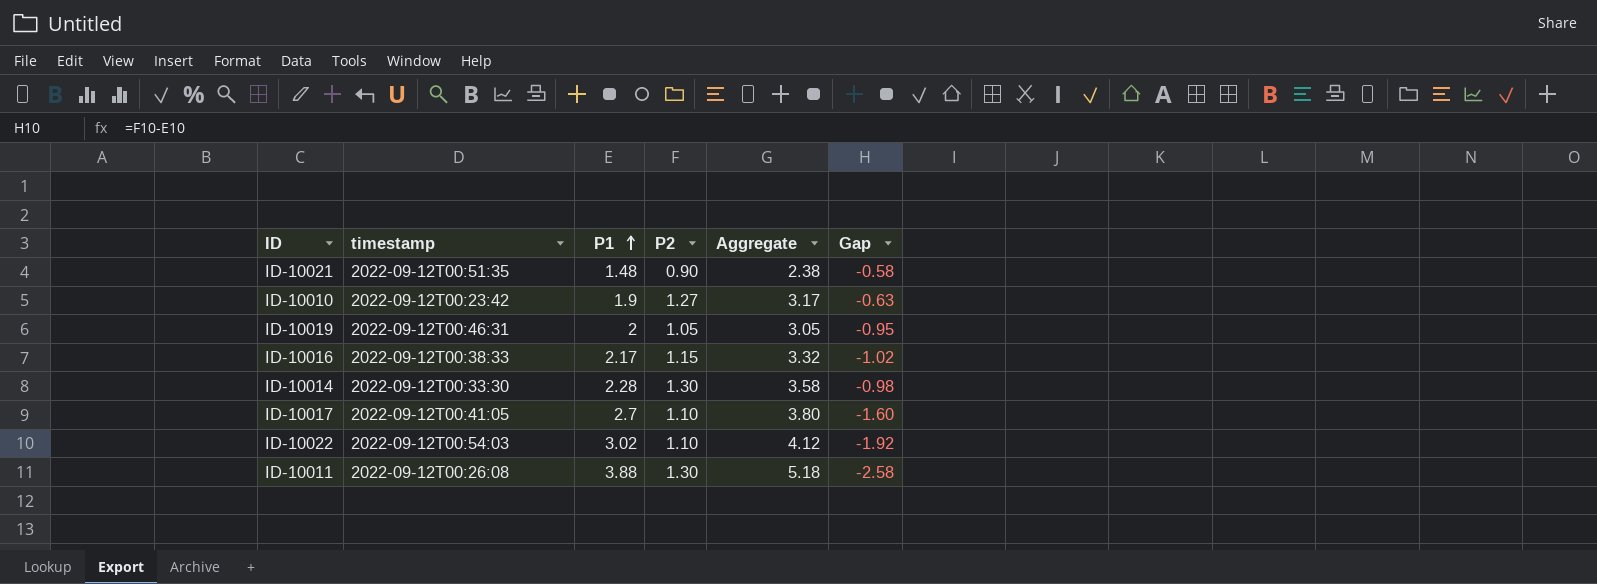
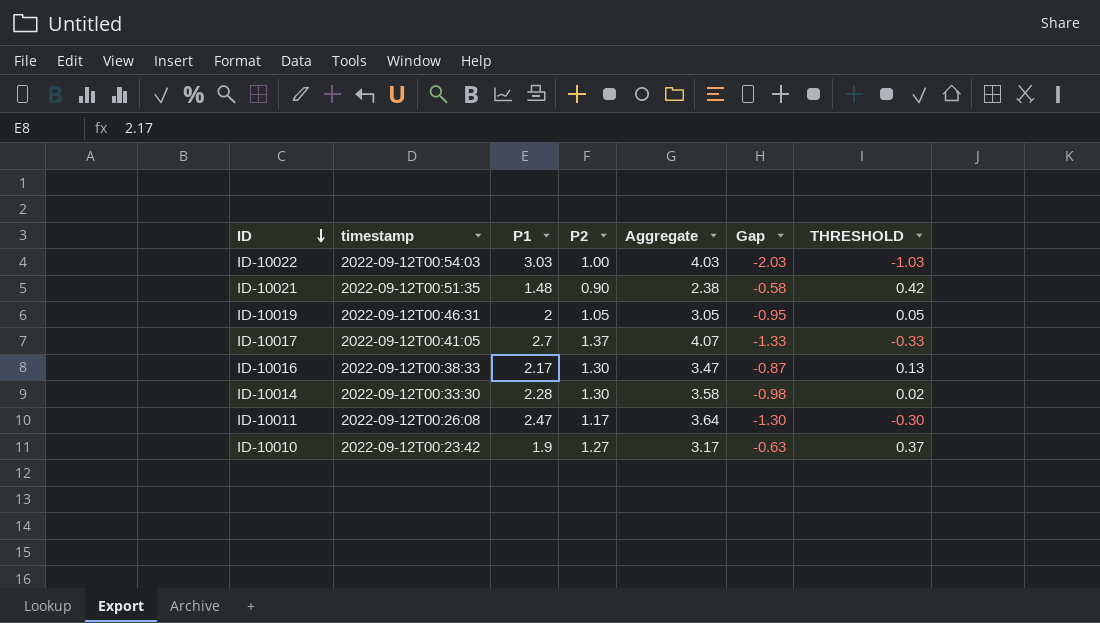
row order: P1 ascending -> ID descending
column THRESHOLD | formula: none -> [Gap] + 1
ID-10022 | P1: 3.02 -> 3.03
ID-10022 | P2: 1.10 -> 1.00
ID-10022 | Aggregate: 4.12 -> 4.03
ID-10022 | Gap: -1.92 -> -2.03
ID-10017 | P2: 1.10 -> 1.37
ID-10017 | Aggregate: 3.80 -> 4.07
ID-10017 | Gap: -1.60 -> -1.33
ID-10016 | P2: 1.15 -> 1.30
ID-10016 | Aggregate: 3.32 -> 3.47
ID-10016 | Gap: -1.02 -> -0.87
ID-10011 | P1: 3.88 -> 2.47
ID-10011 | P2: 1.30 -> 1.17
ID-10011 | Aggregate: 5.18 -> 3.64
ID-10011 | Gap: -2.58 -> -1.30

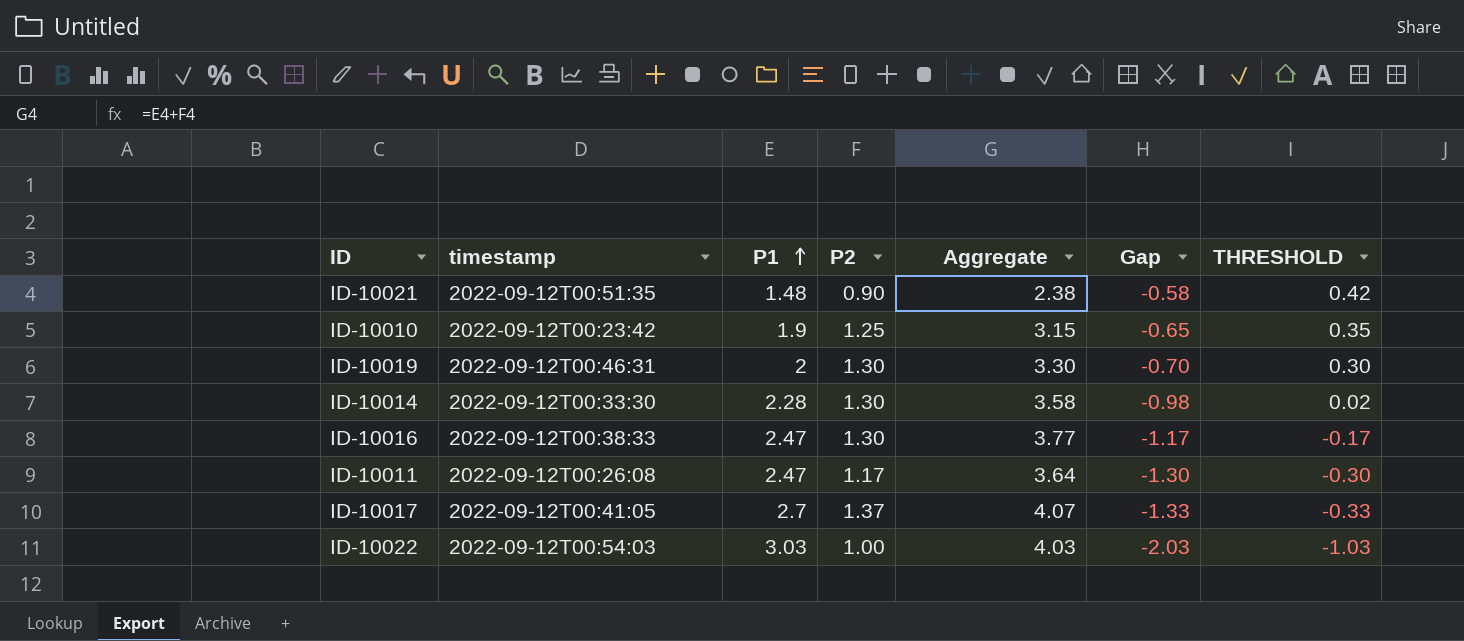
row order: ID descending -> P1 ascending
ID-10010 | P2: 1.27 -> 1.25
ID-10010 | Aggregate: 3.17 -> 3.15
ID-10010 | Gap: -0.63 -> -0.65
ID-10010 | THRESHOLD: 0.37 -> 0.35
ID-10019 | P2: 1.05 -> 1.30
ID-10019 | Aggregate: 3.05 -> 3.30
ID-10019 | Gap: -0.95 -> -0.70
ID-10019 | THRESHOLD: 0.05 -> 0.30
ID-10016 | P1: 2.17 -> 2.47
ID-10016 | Aggregate: 3.47 -> 3.77
ID-10016 | Gap: -0.87 -> -1.17
ID-10016 | THRESHOLD: 0.13 -> -0.17

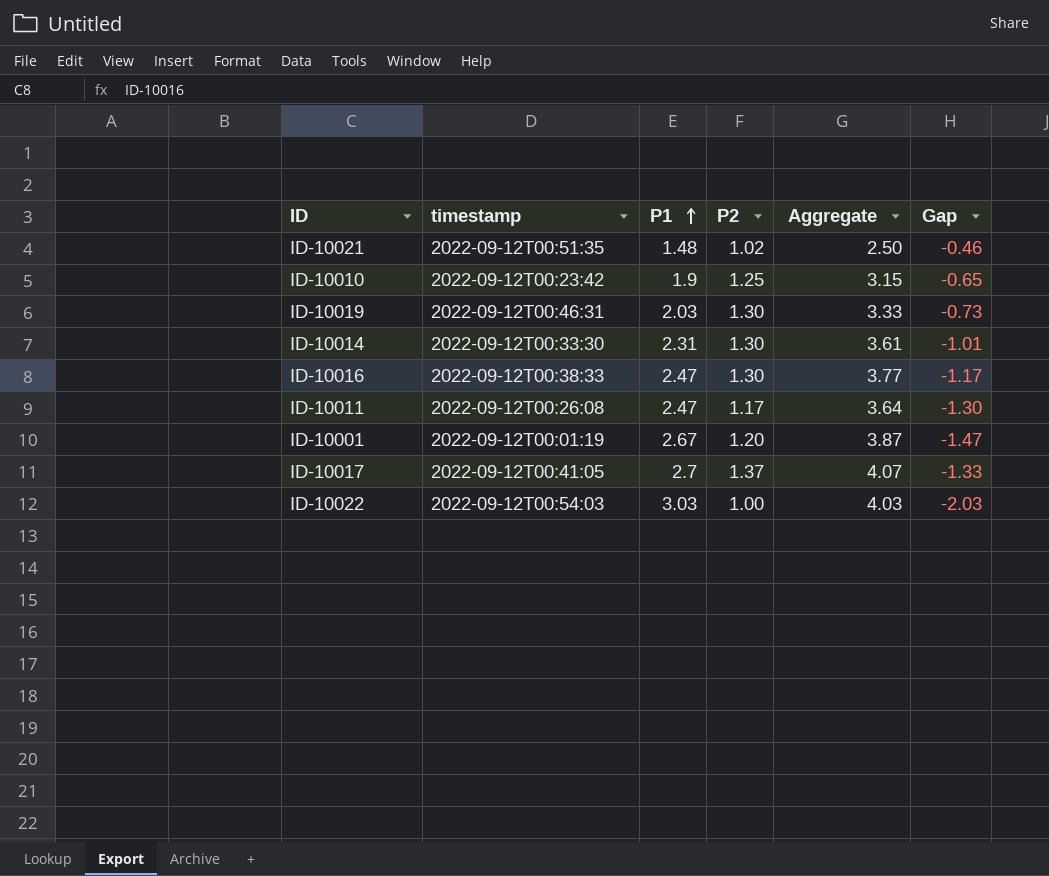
column THRESHOLD | formula: [Gap] + 1 -> none
ID-10021 | P2: 0.90 -> 1.02
ID-10021 | Aggregate: 2.38 -> 2.50
ID-10021 | Gap: -0.58 -> -0.46
ID-10019 | P1: 2 -> 2.03
ID-10019 | Aggregate: 3.30 -> 3.33
ID-10019 | Gap: -0.70 -> -0.73
ID-10014 | P1: 2.28 -> 2.31
ID-10014 | Aggregate: 3.58 -> 3.61
ID-10014 | Gap: -0.98 -> -1.01
row ID-10001: none -> 2022-09-12T00:01:19 | 2.67 | 1.20 | 3.87 | -1.47

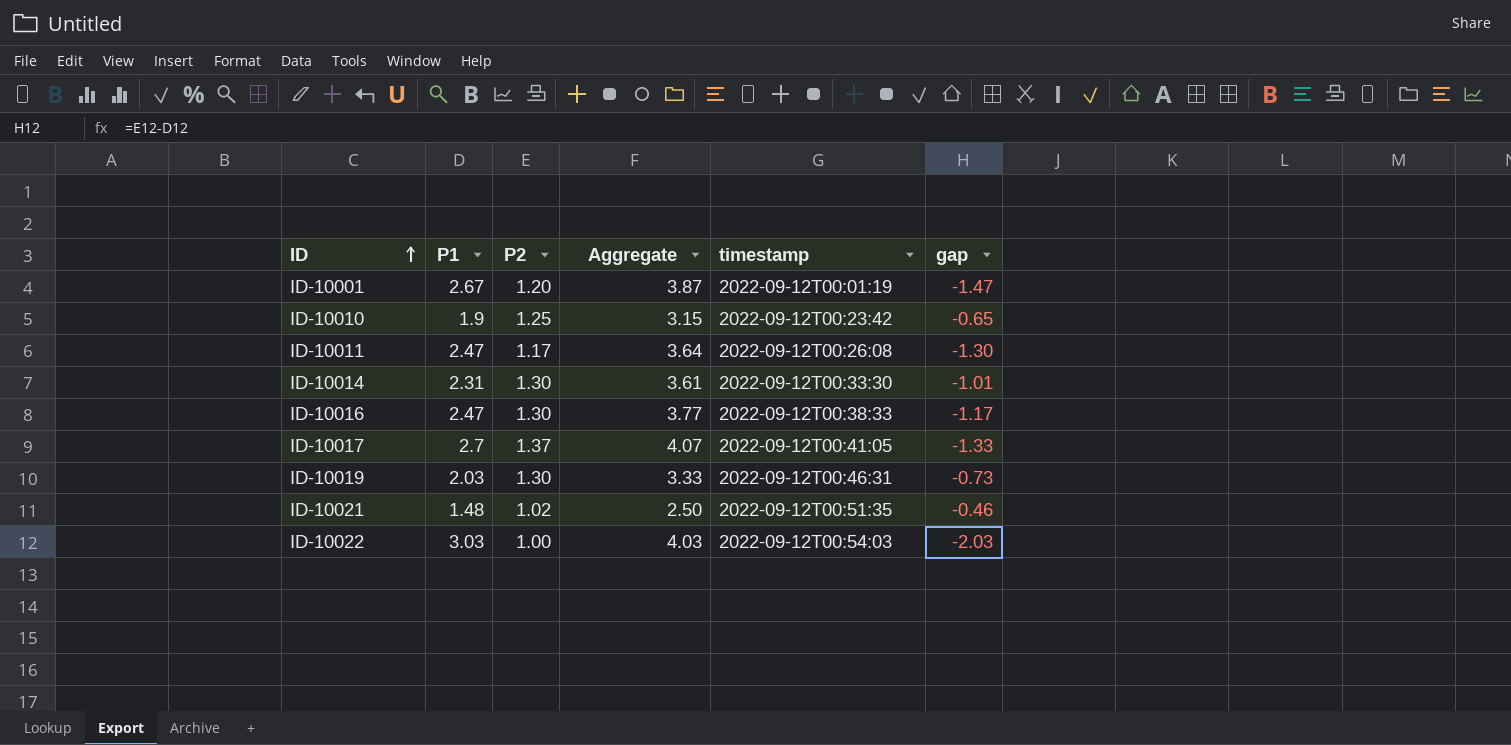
row order: P1 ascending -> ID ascending
column timestamp | position: 2 -> 5
column name: Gap -> gap

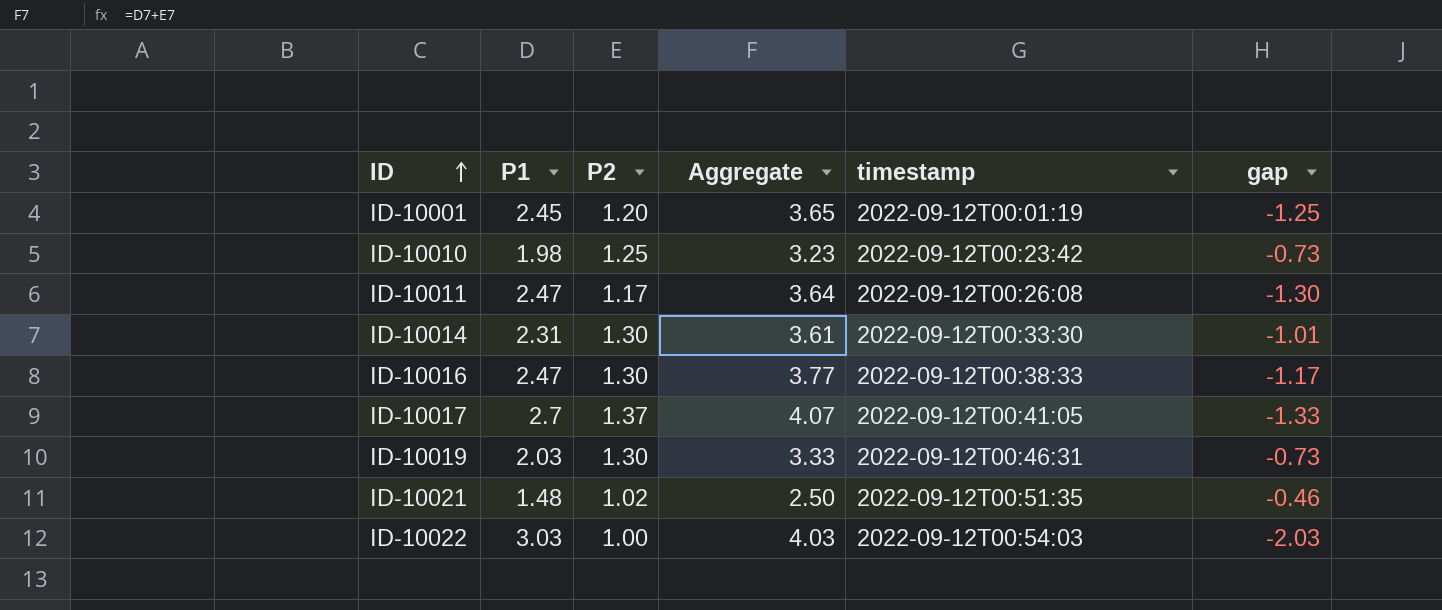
ID-10001 | P1: 2.67 -> 2.45
ID-10001 | Aggregate: 3.87 -> 3.65
ID-10001 | gap: -1.47 -> -1.25
ID-10010 | P1: 1.9 -> 1.98
ID-10010 | Aggregate: 3.15 -> 3.23
ID-10010 | gap: -0.65 -> -0.73

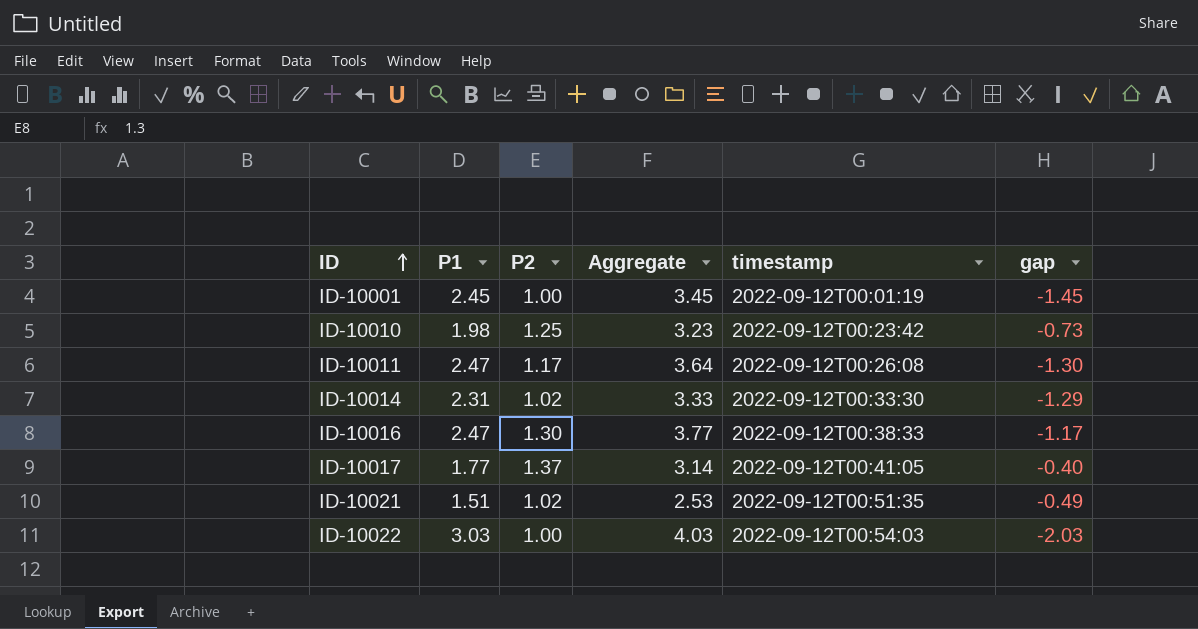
row ID-10019: 2.03 | 1.30 | 3.33 | 2022-09-12T00:46:31 | -0.73 -> none
ID-10001 | P2: 1.20 -> 1.00
ID-10001 | Aggregate: 3.65 -> 3.45
ID-10001 | gap: -1.25 -> -1.45
ID-10014 | P2: 1.30 -> 1.02
ID-10014 | Aggregate: 3.61 -> 3.33
ID-10014 | gap: -1.01 -> -1.29
ID-10017 | P1: 2.7 -> 1.77
ID-10017 | Aggregate: 4.07 -> 3.14
ID-10017 | gap: -1.33 -> -0.40
ID-10021 | P1: 1.48 -> 1.51
ID-10021 | Aggregate: 2.50 -> 2.53
ID-10021 | gap: -0.46 -> -0.49

